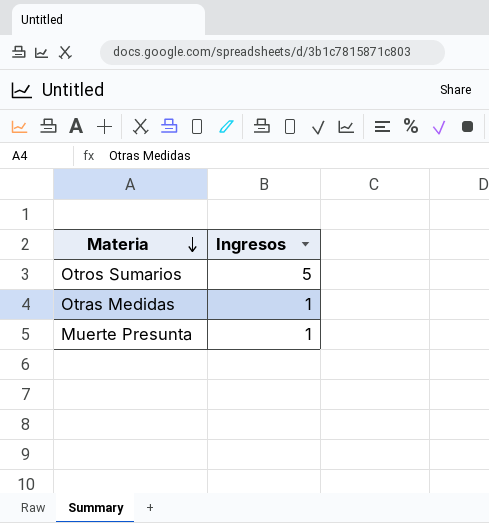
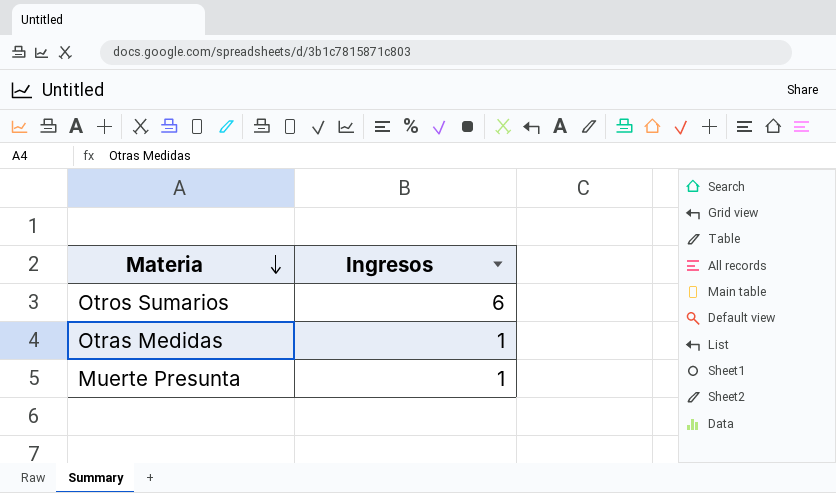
Otros Sumarios | Ingresos: 5 -> 6

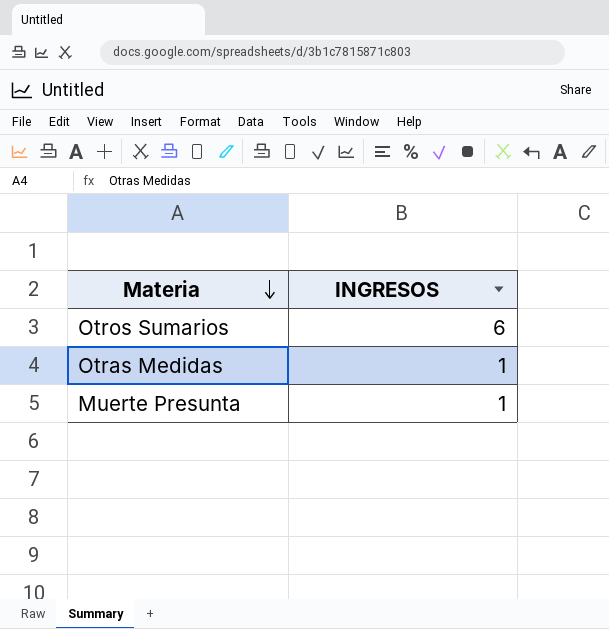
column name: Ingresos -> INGRESOS

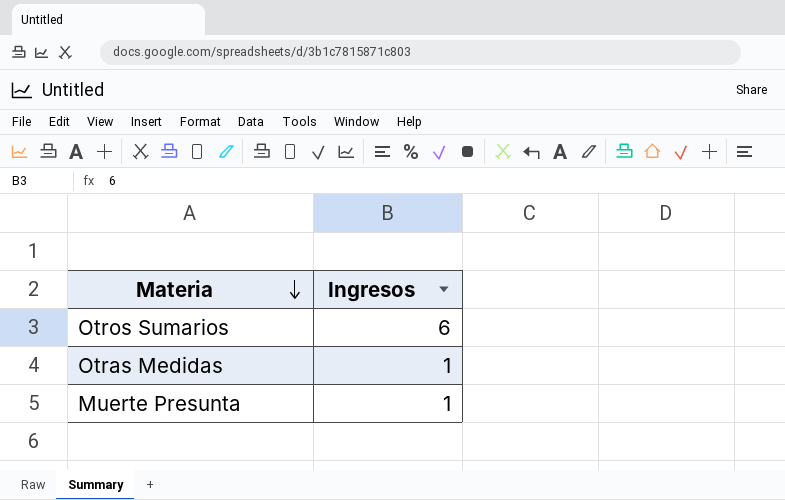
column name: INGRESOS -> Ingresos

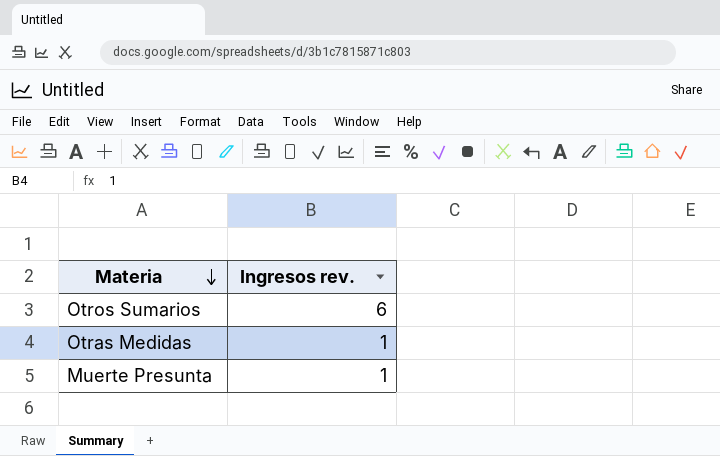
column name: Ingresos -> Ingresos rev.

